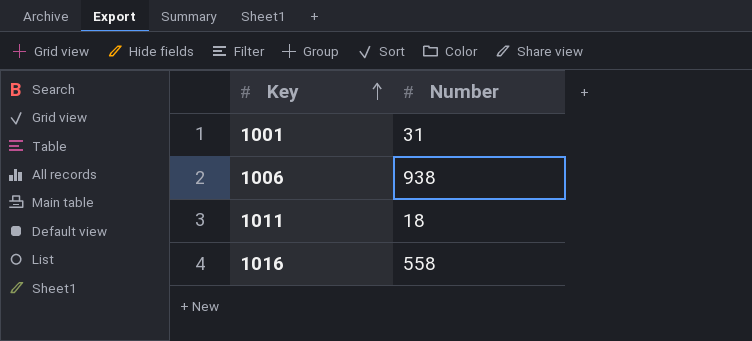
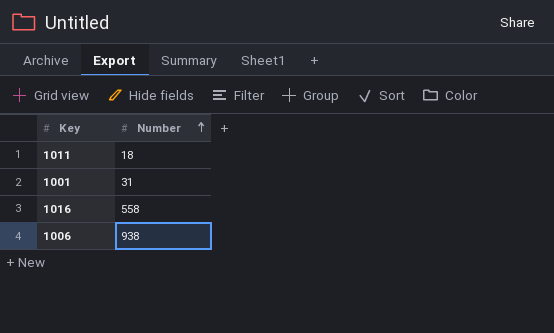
row order: Key ascending -> Number ascending

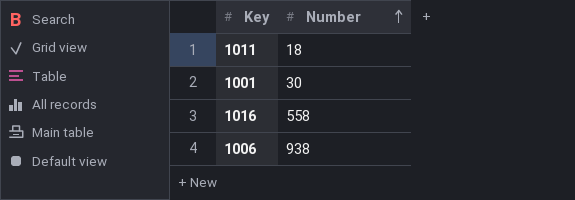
1001 | Number: 31 -> 30

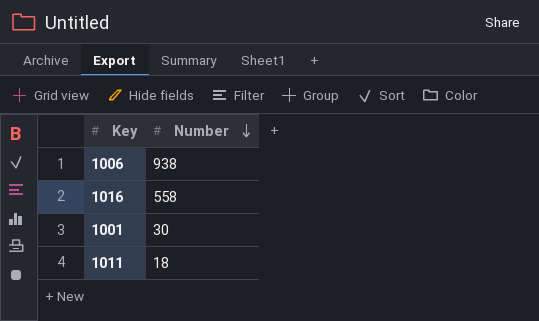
row order: Number ascending -> Number descending

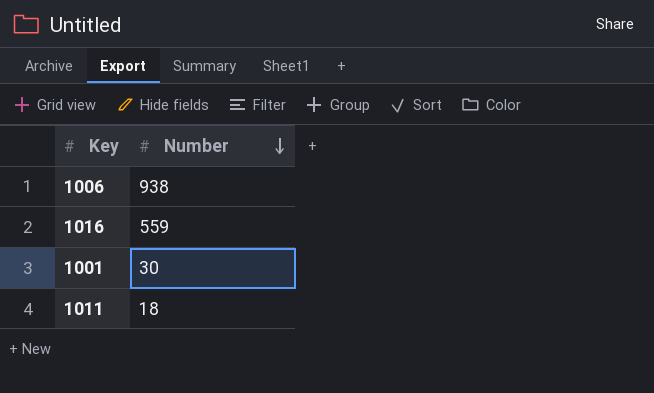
1016 | Number: 558 -> 559

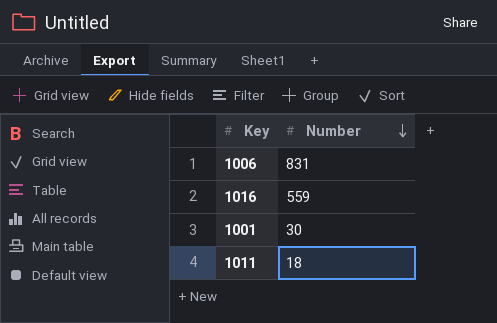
1006 | Number: 938 -> 831

